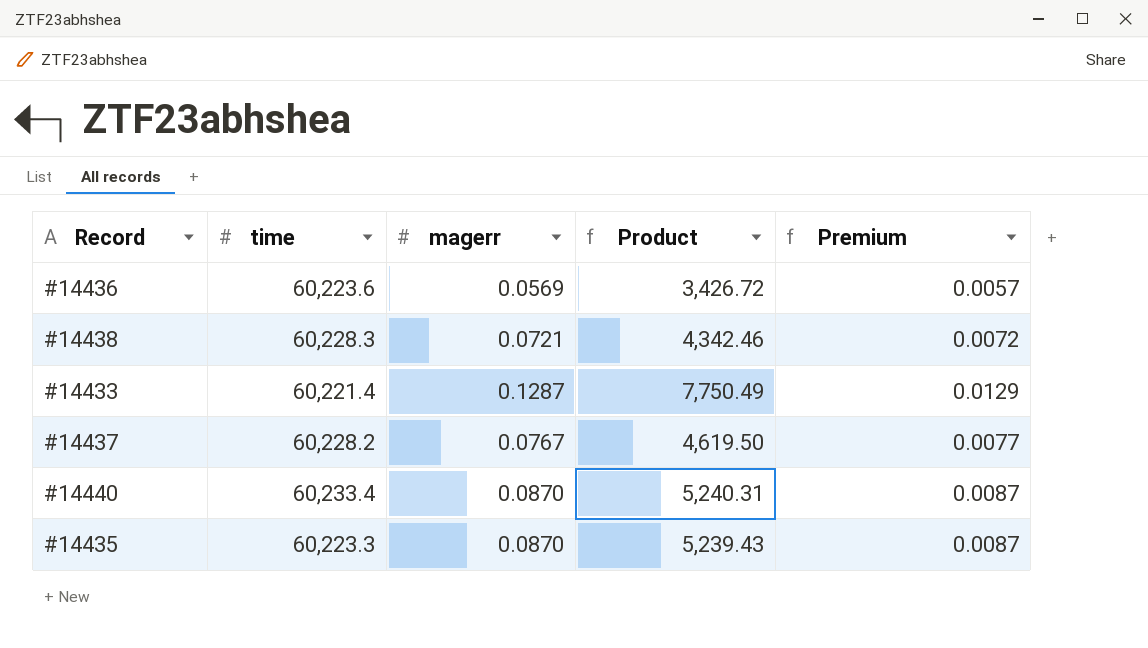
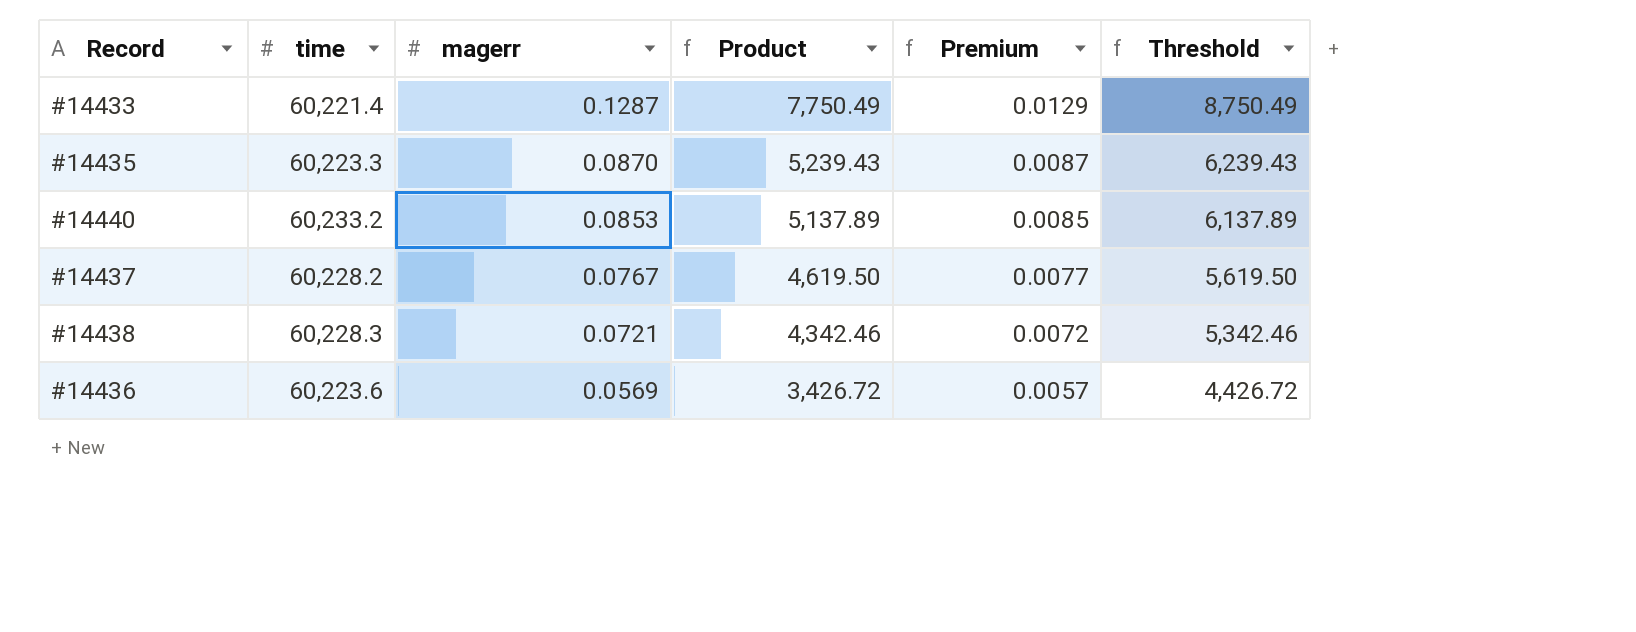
row order: none -> magerr descending
column Threshold | formula: none -> [Product] + 1000
#14440 | time: 60,233.4 -> 60,233.2
#14440 | magerr: 0.0870 -> 0.0853
#14440 | Product: 5,240.31 -> 5,137.89
#14440 | Premium: 0.0087 -> 0.0085

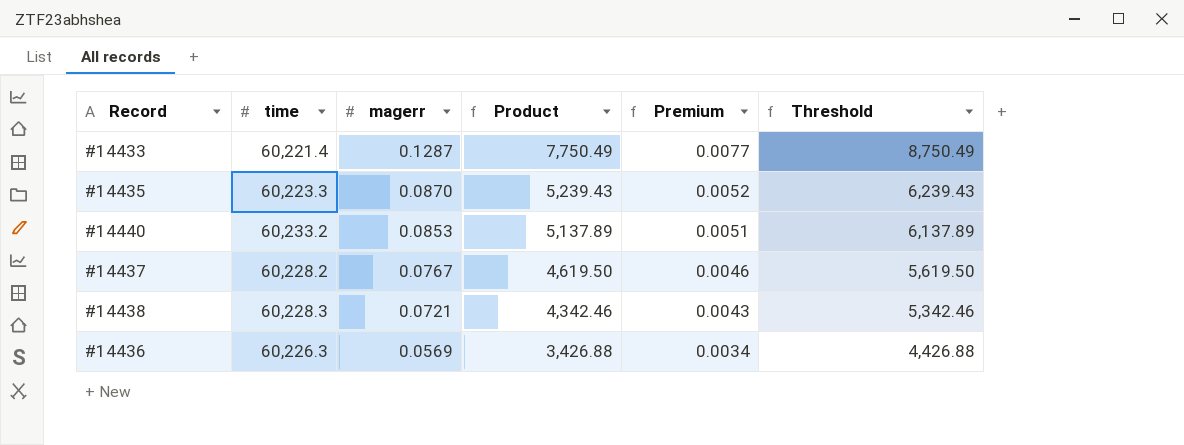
column Premium | formula: [magerr] * 0.1 -> [magerr] * 0.06
#14436 | time: 60,223.6 -> 60,226.3
#14436 | Product: 3,426.72 -> 3,426.88
#14436 | Threshold: 4,426.72 -> 4,426.88

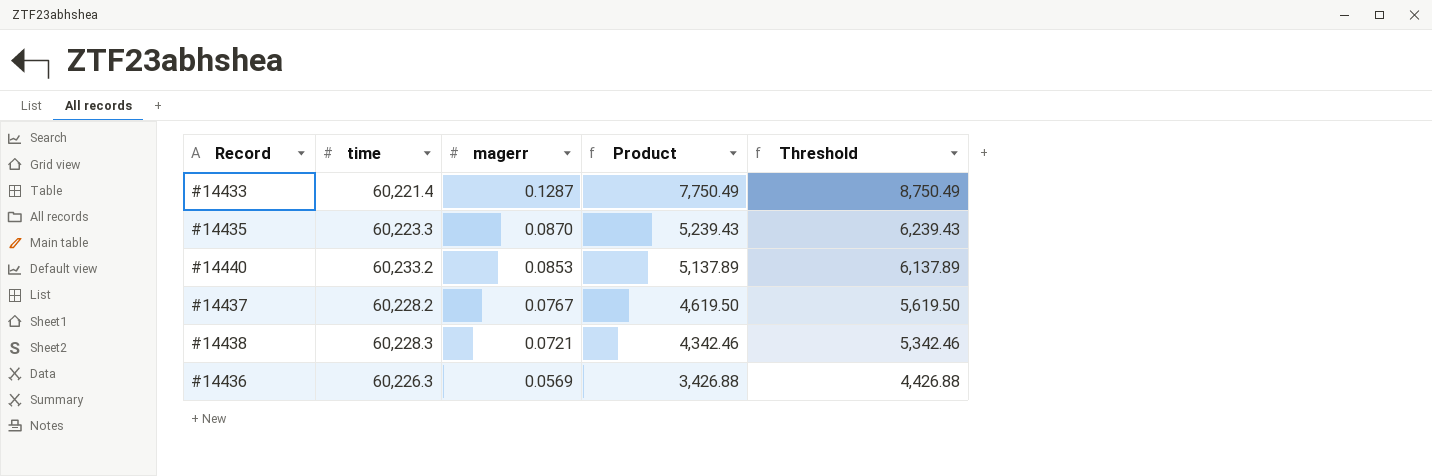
column Premium | formula: [magerr] * 0.06 -> none

